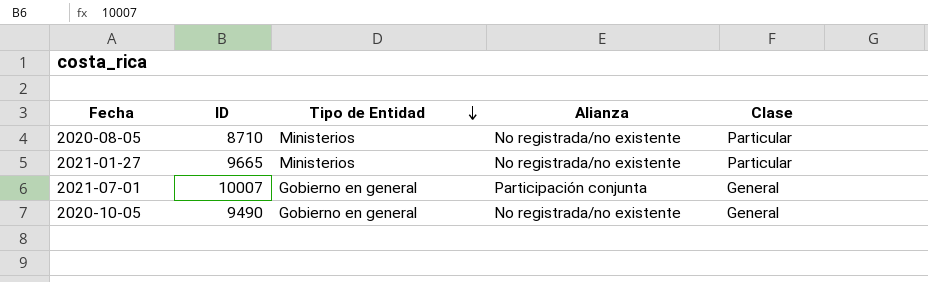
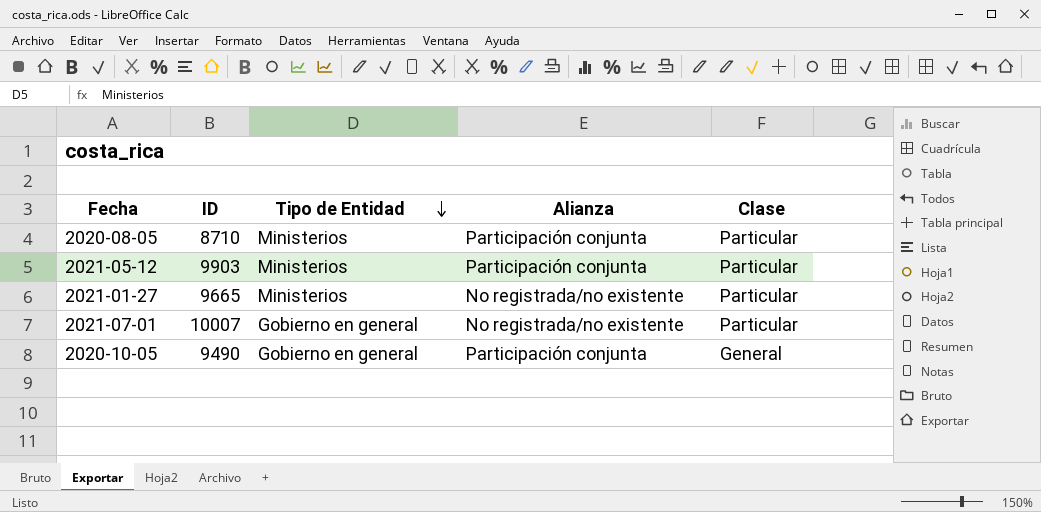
2020-08-05 | Alianza: No registrada/no existente -> Participación conjunta
row 2021-05-12: none -> 9903 | Ministerios | Participación conjunta | Particular
2021-07-01 | Alianza: Participación conjunta -> No registrada/no existente
2021-07-01 | Clase: General -> Particular
2020-10-05 | Alianza: No registrada/no existente -> Participación conjunta

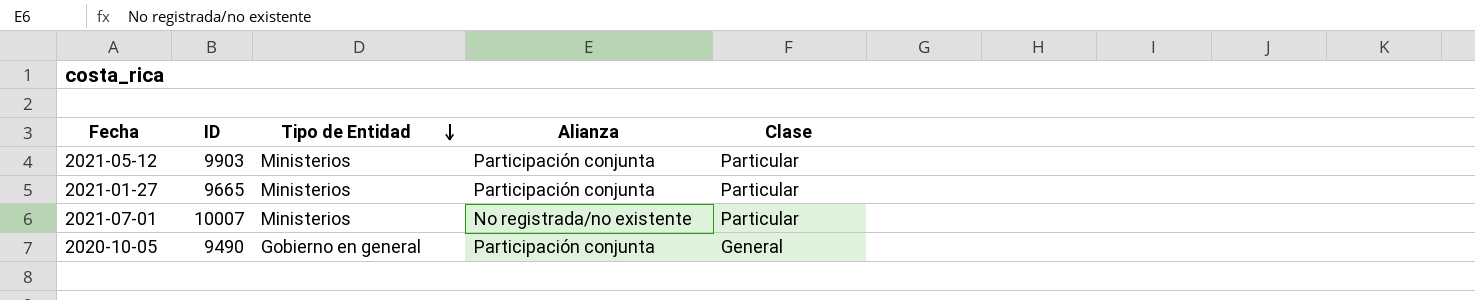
row 2020-08-05: 8710 | Ministerios | Participación conjunta | Particular -> none
2021-01-27 | Alianza: No registrada/no existente -> Participación conjunta
2021-07-01 | Tipo de Entidad: Gobierno en general -> Ministerios

